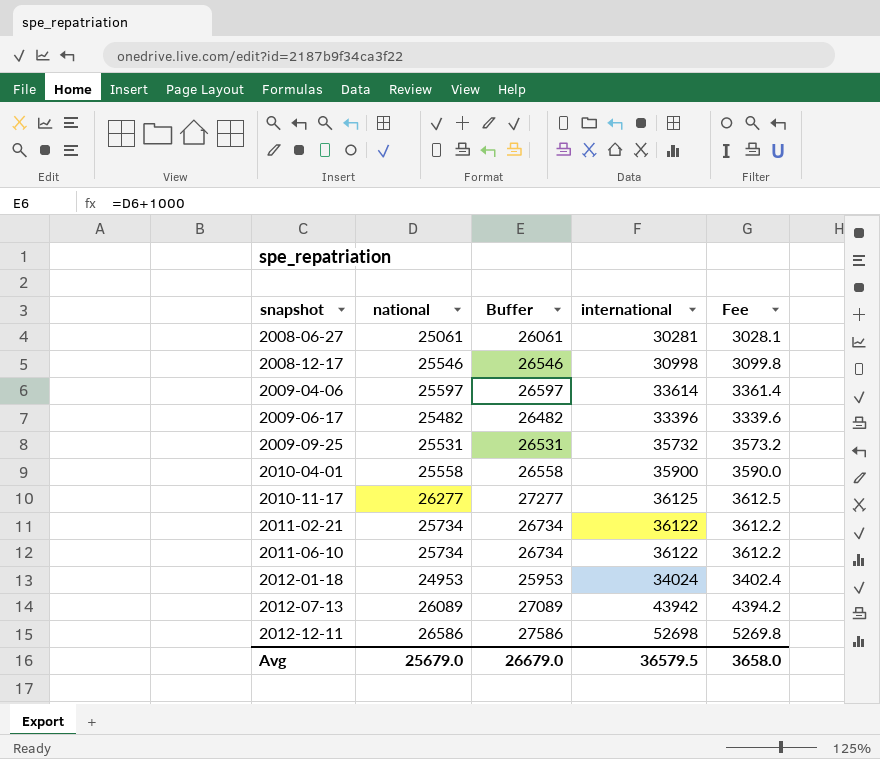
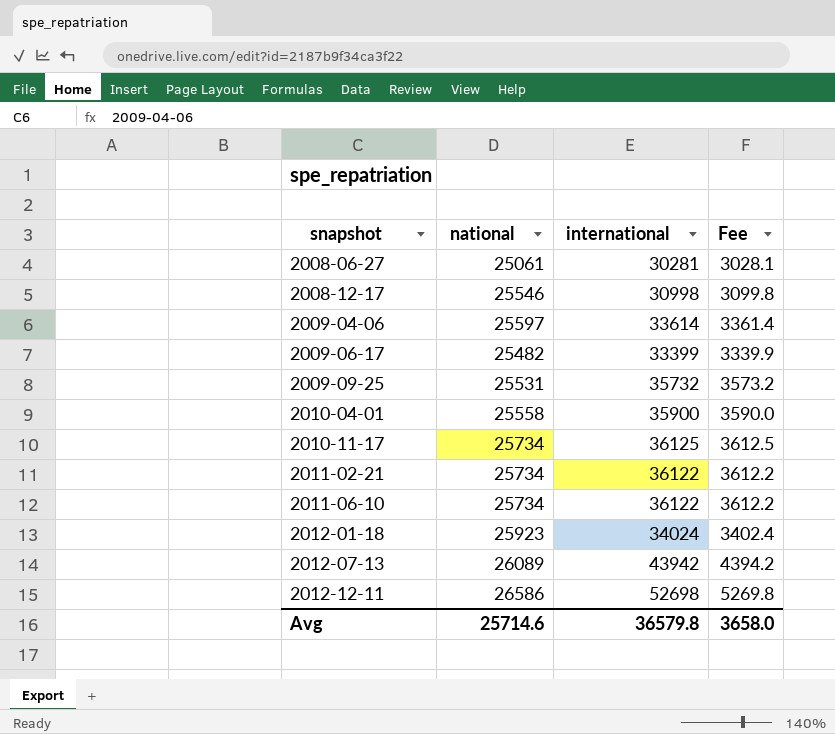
column Buffer | formula: [national] + 1000 -> none
2009-06-17 | international: 33396 -> 33399
2009-06-17 | Fee: 3339.6 -> 3339.9
2010-11-17 | national: 26277 -> 25734
2012-01-18 | national: 24953 -> 25923
Avg | national: 25679.0 -> 25714.6
Avg | international: 36579.5 -> 36579.8

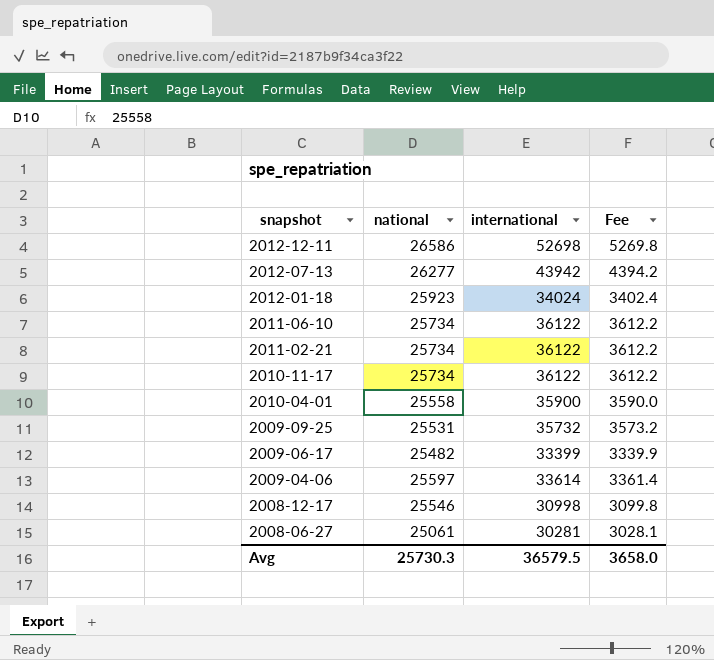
row order: snapshot ascending -> snapshot descending
2012-07-13 | national: 26089 -> 26277
2010-11-17 | international: 36125 -> 36122
2010-11-17 | Fee: 3612.5 -> 3612.2
Avg | national: 25714.6 -> 25730.3
Avg | international: 36579.8 -> 36579.5

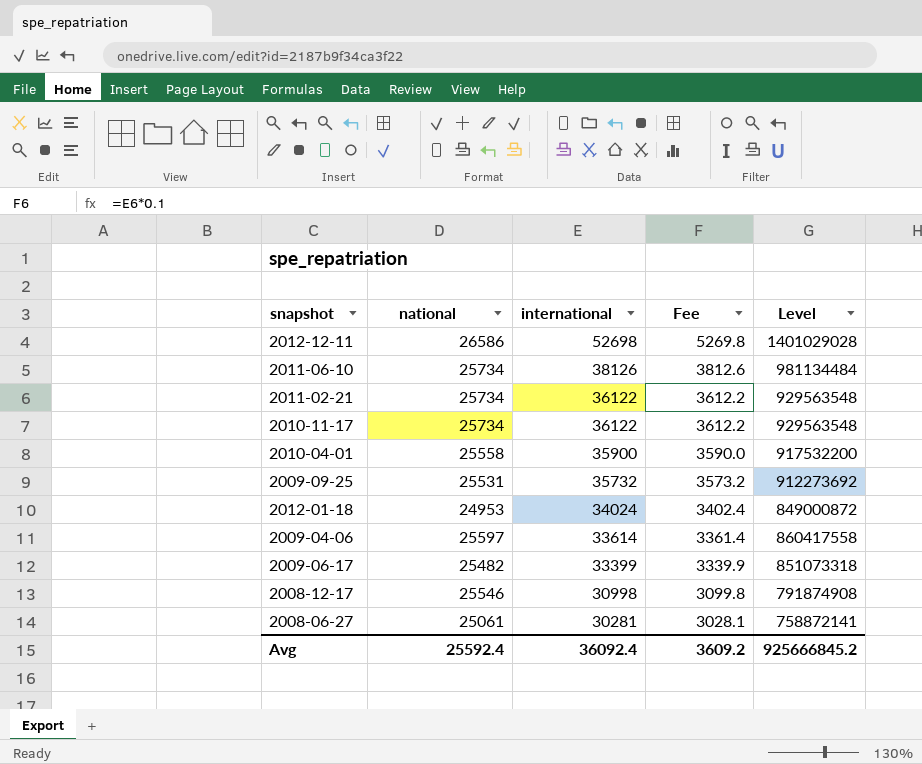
row order: snapshot descending -> international descending
column Level | formula: none -> [national] * [international]
row 2012-07-13: 26277 | 43942 | 4394.2 -> none
2011-06-10 | international: 36122 -> 38126
2011-06-10 | Fee: 3612.2 -> 3812.6
2012-01-18 | national: 25923 -> 24953
Avg | national: 25730.3 -> 25592.4
Avg | international: 36579.5 -> 36092.4
Avg | Fee: 3658.0 -> 3609.2

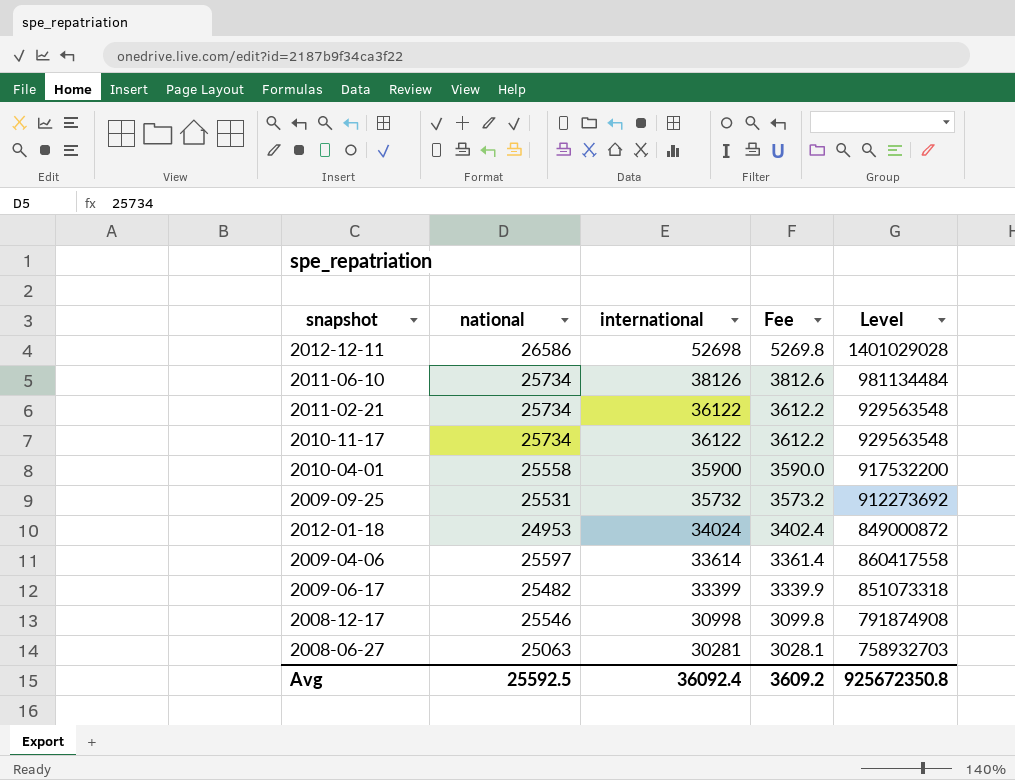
2008-06-27 | national: 25061 -> 25063
2008-06-27 | Level: 758872141 -> 758932703
Avg | national: 25592.4 -> 25592.5
Avg | Level: 925666845.2 -> 925672350.8

